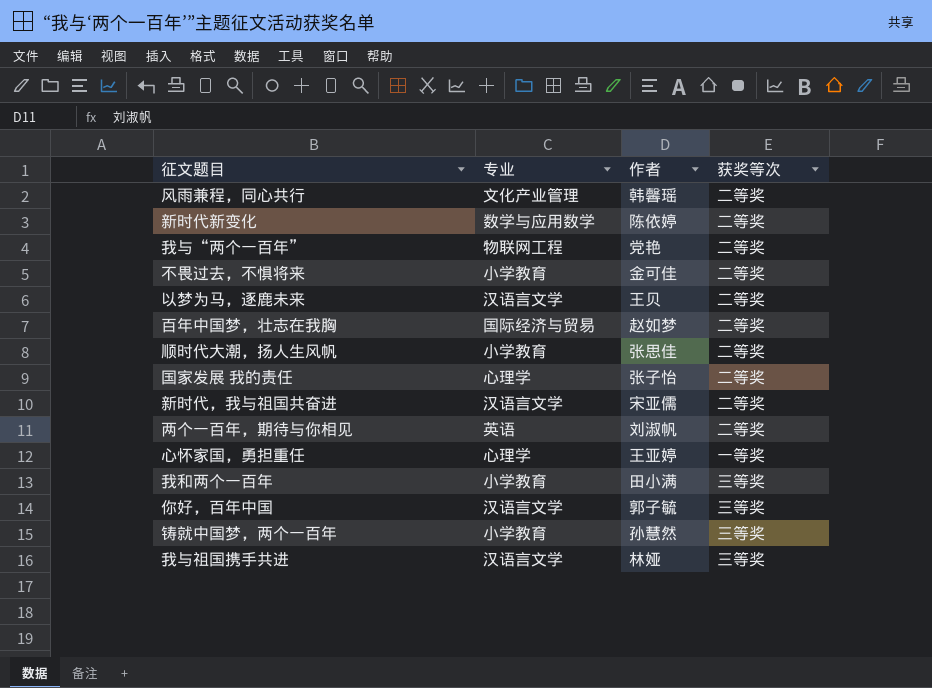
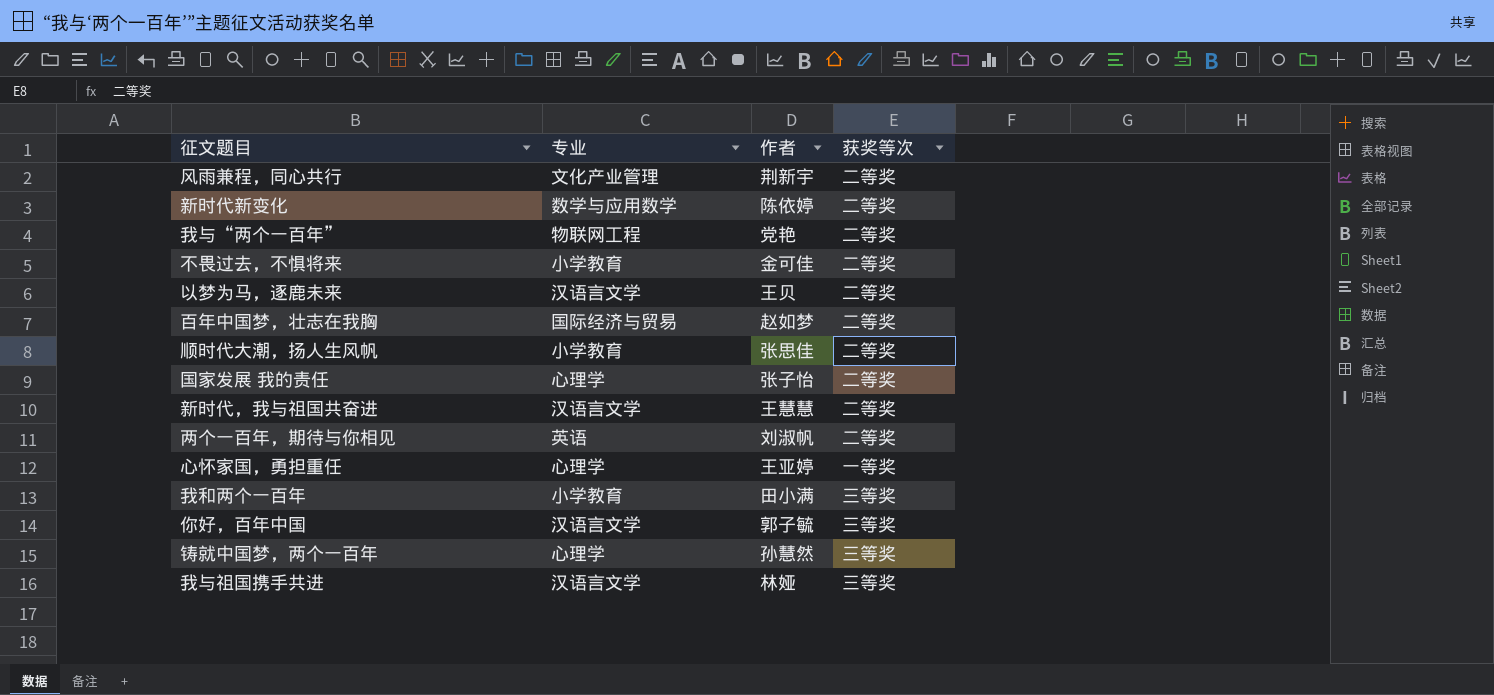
风雨兼程，同心共行 | 作者: 韩馨瑶 -> 荆新宇
新时代，我与祖国共奋进 | 作者: 宋亚儒 -> 王慧慧
铸就中国梦，两个一百年 | 专业: 小学教育 -> 心理学

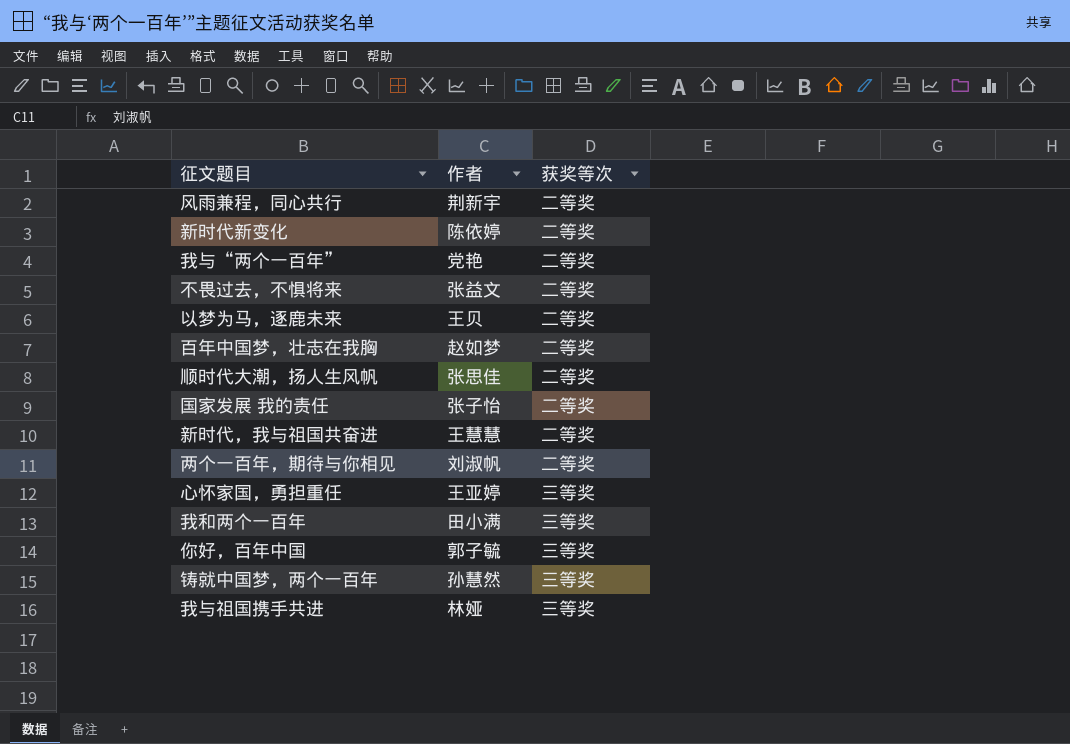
column 专业 | position: 2 -> none
不畏过去，不惧将来 | 作者: 金可佳 -> 张益文
心怀家国，勇担重任 | 获奖等次: 一等奖 -> 三等奖

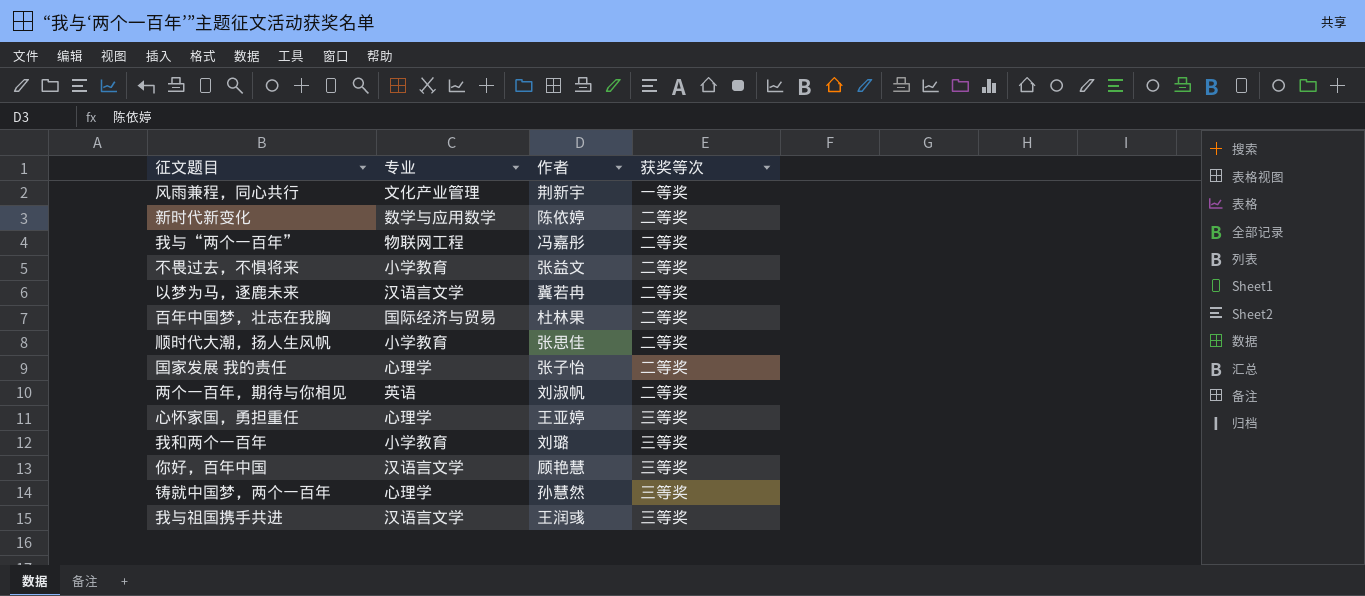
column 专业 | position: none -> 2
row 新时代，我与祖国共奋进: 王慧慧 | 二等奖 -> none
风雨兼程，同心共行 | 获奖等次: 二等奖 -> 一等奖
我与“两个一百年” | 作者: 党艳 -> 冯嘉彤
以梦为马，逐鹿未来 | 作者: 王贝 -> 冀若冉
百年中国梦，壮志在我胸 | 作者: 赵如梦 -> 杜林果
我和两个一百年 | 作者: 田小满 -> 刘璐
你好，百年中国 | 作者: 郭子毓 -> 顾艳慧
我与祖国携手共进 | 作者: 林娅 -> 王润彧

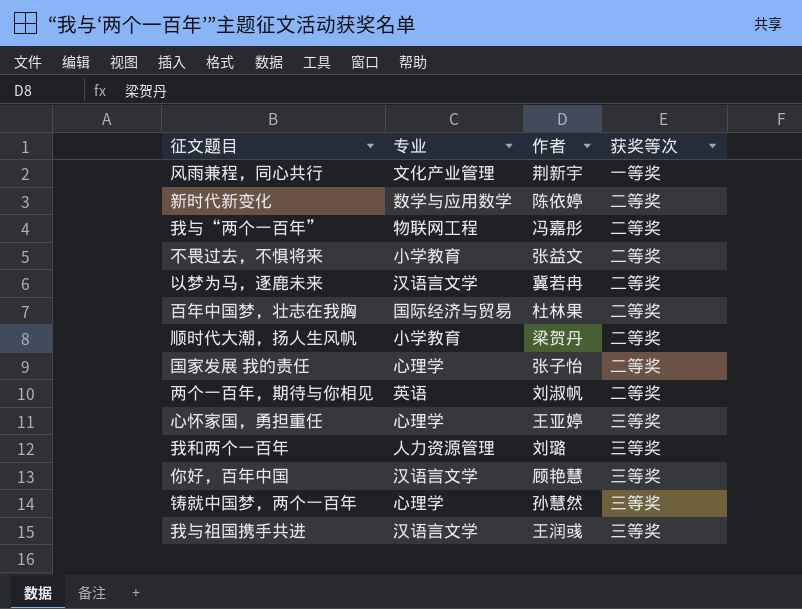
顺时代大潮，扬人生风帆 | 作者: 张思佳 -> 梁贺丹
我和两个一百年 | 专业: 小学教育 -> 人力资源管理

